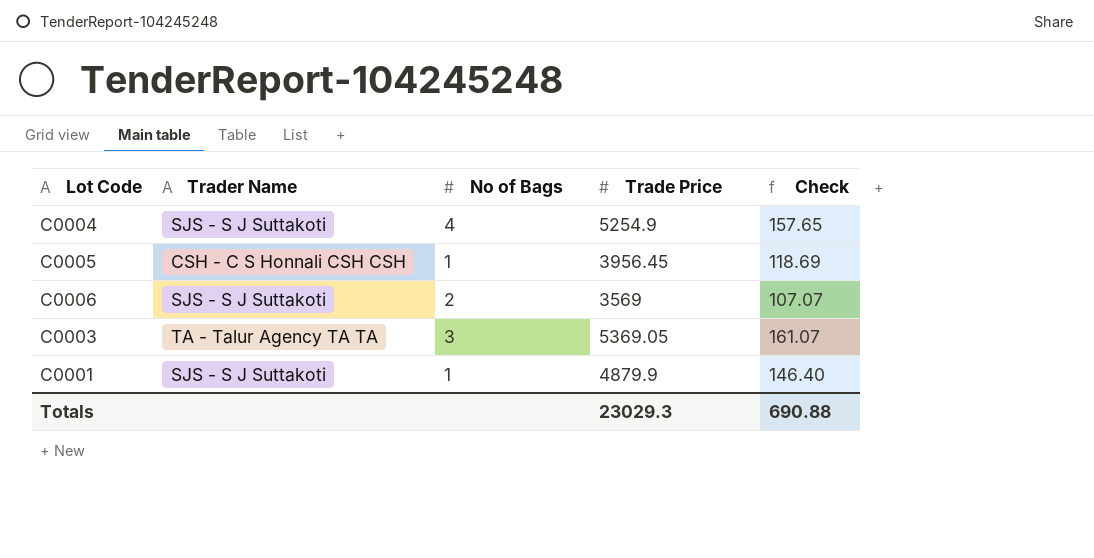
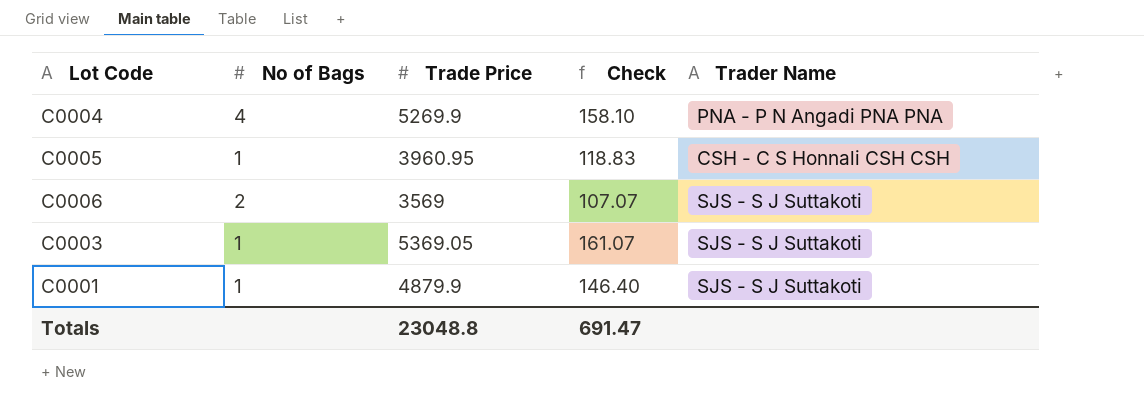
column Trader Name | position: 2 -> 5
C0004 | Trade Price: 5254.9 -> 5269.9
C0004 | Check: 157.65 -> 158.10
C0004 | Trader Name: SJS - S J Suttakoti -> PNA - P N Angadi PNA PNA
C0005 | Trade Price: 3956.45 -> 3960.95
C0005 | Check: 118.69 -> 118.83
C0003 | No of Bags: 3 -> 1
C0003 | Trader Name: TA - Talur Agency TA TA -> SJS - S J Suttakoti
Totals | Trade Price: 23029.3 -> 23048.8
Totals | Check: 690.88 -> 691.47

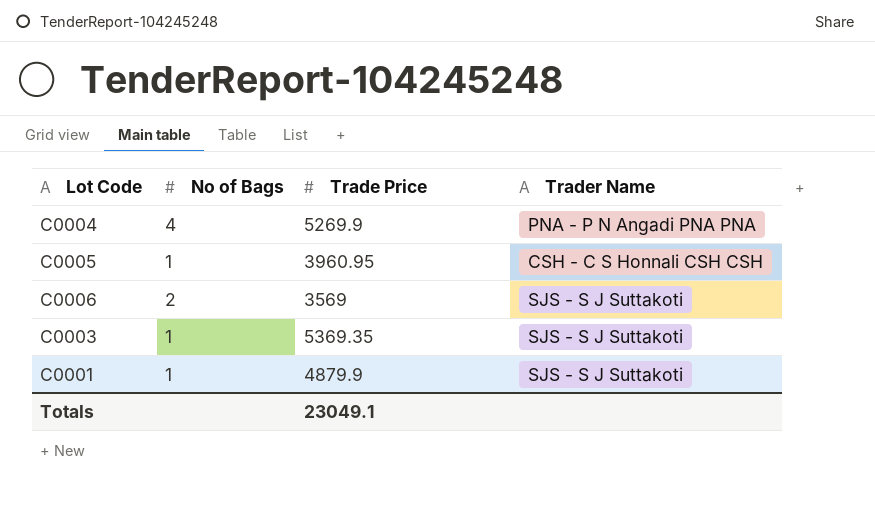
column Check | formula: [Trade Price] * 0.03 -> none
C0003 | Trade Price: 5369.05 -> 5369.35
Totals | Trade Price: 23048.8 -> 23049.1

